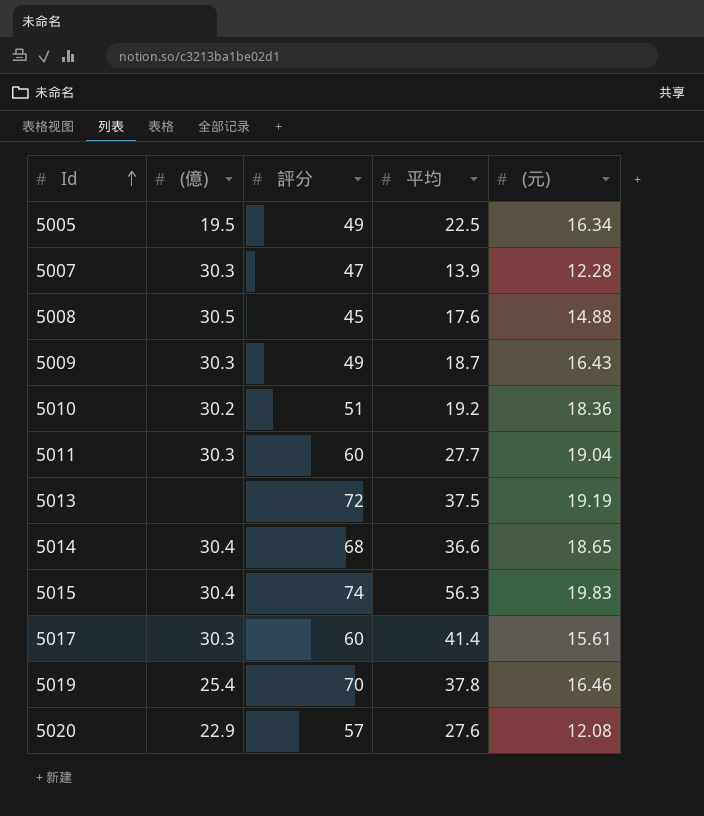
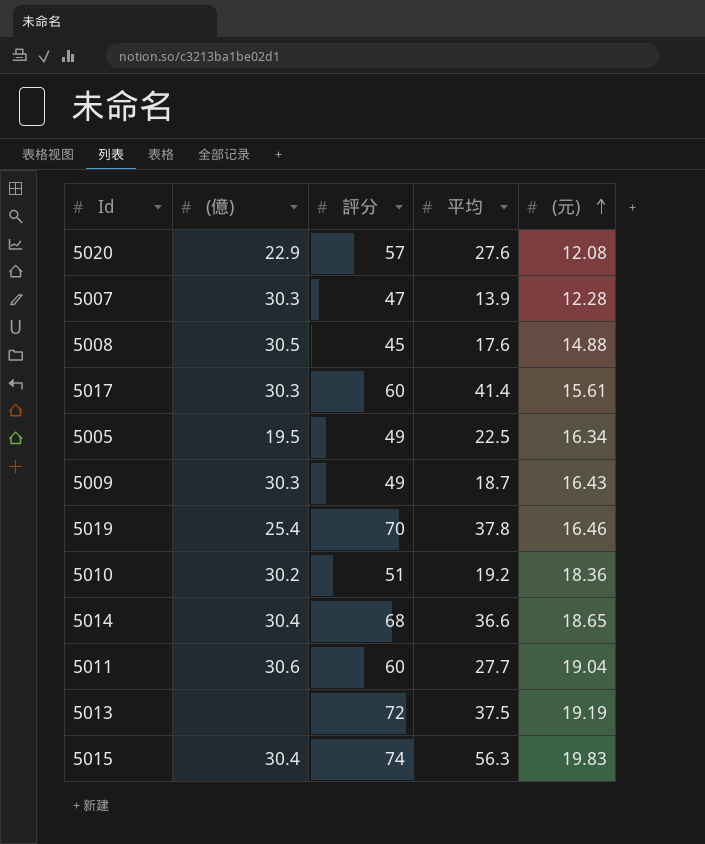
row order: Id ascending -> (元) ascending
5011 | (億): 30.3 -> 30.6

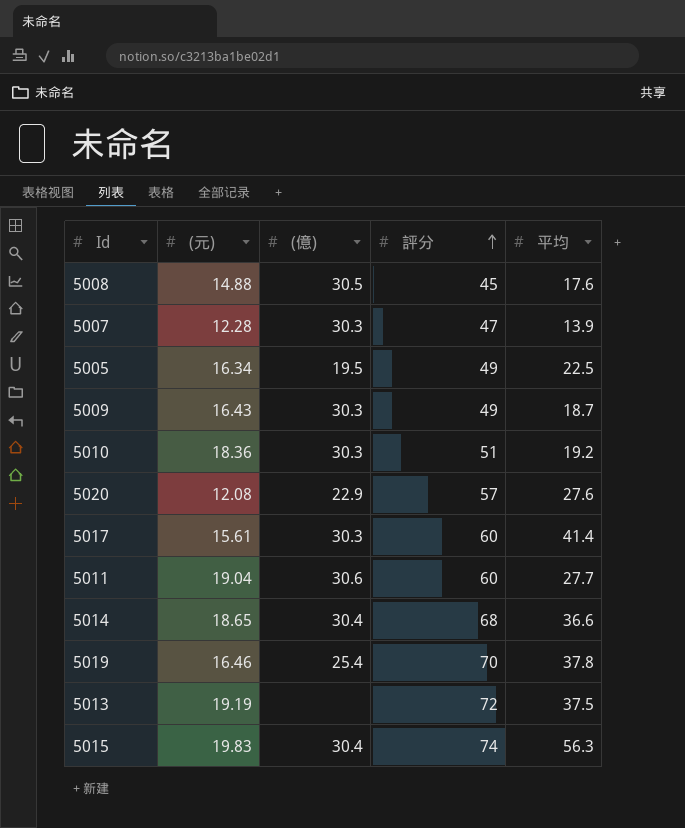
row order: (元) ascending -> 評分 ascending
column (元) | position: 5 -> 2
5010 | (億): 30.2 -> 30.3

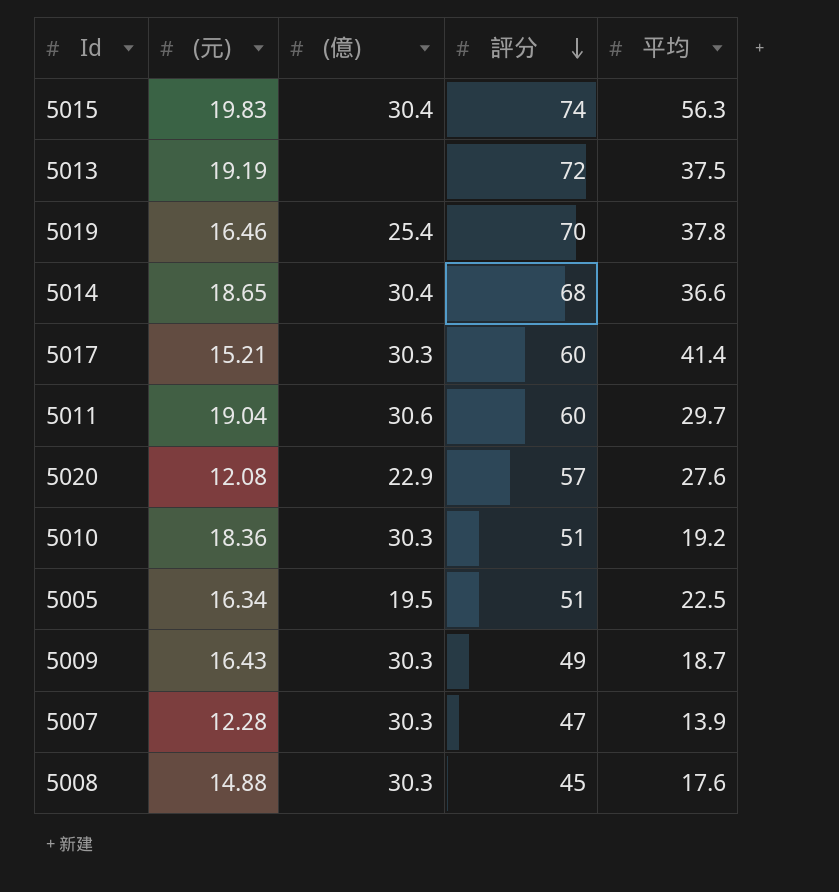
row order: 評分 ascending -> 評分 descending
5017 | (元): 15.61 -> 15.21
5011 | 平均: 27.7 -> 29.7
5005 | 評分: 49 -> 51
5008 | (億): 30.5 -> 30.3

